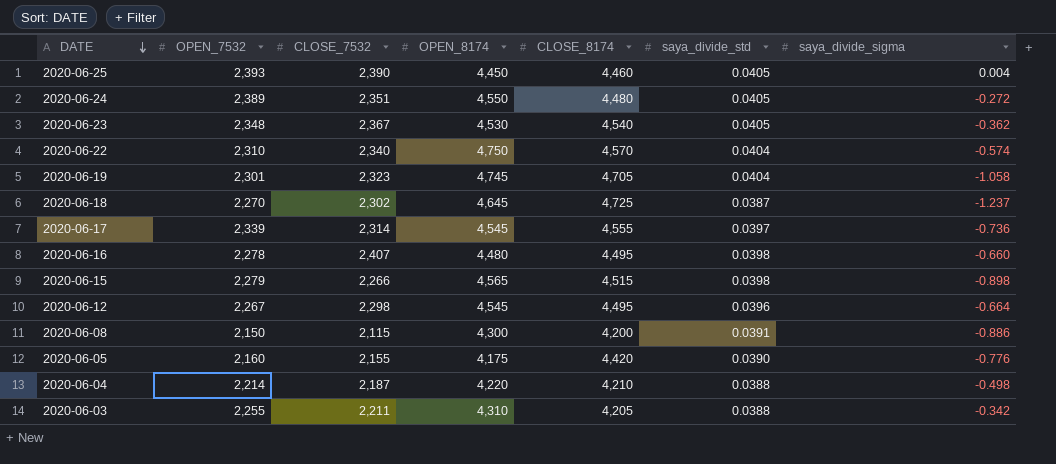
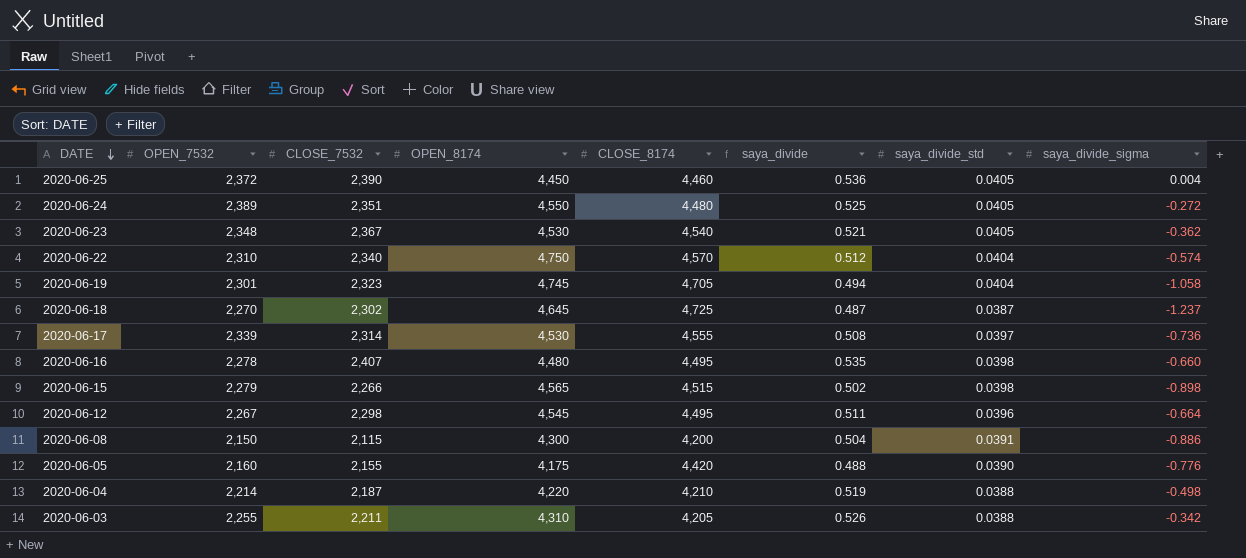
column saya_divide | formula: none -> [CLOSE_7532] / [CLOSE_8174]
2020-06-25 | OPEN_7532: 2,393 -> 2,372
2020-06-17 | OPEN_8174: 4,545 -> 4,530

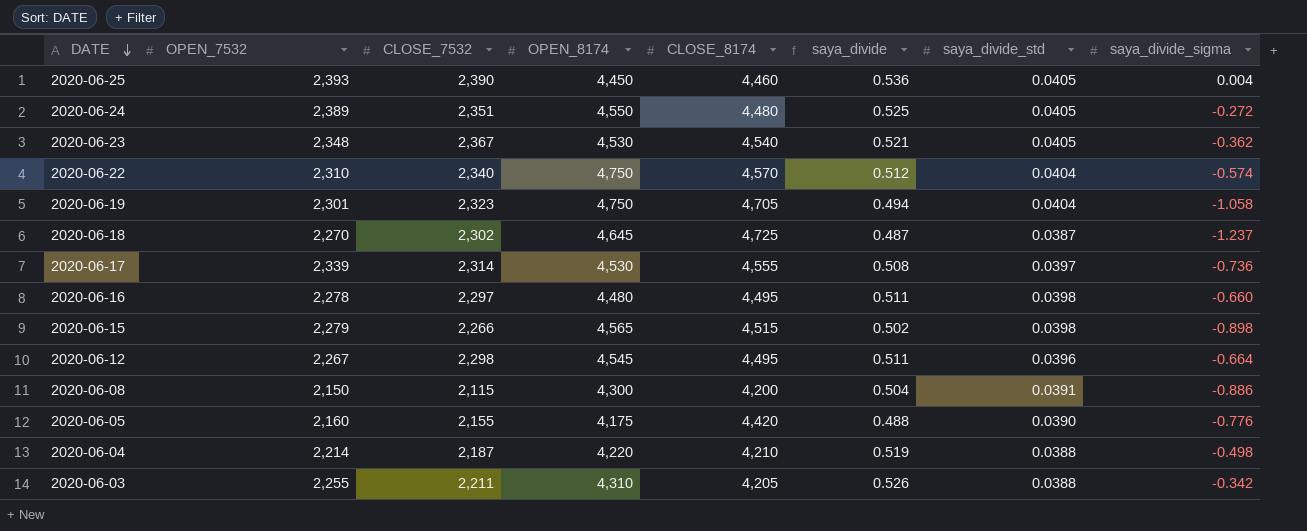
2020-06-25 | OPEN_7532: 2,372 -> 2,393
2020-06-19 | OPEN_8174: 4,745 -> 4,750
2020-06-16 | CLOSE_7532: 2,407 -> 2,297
2020-06-16 | saya_divide: 0.535 -> 0.511

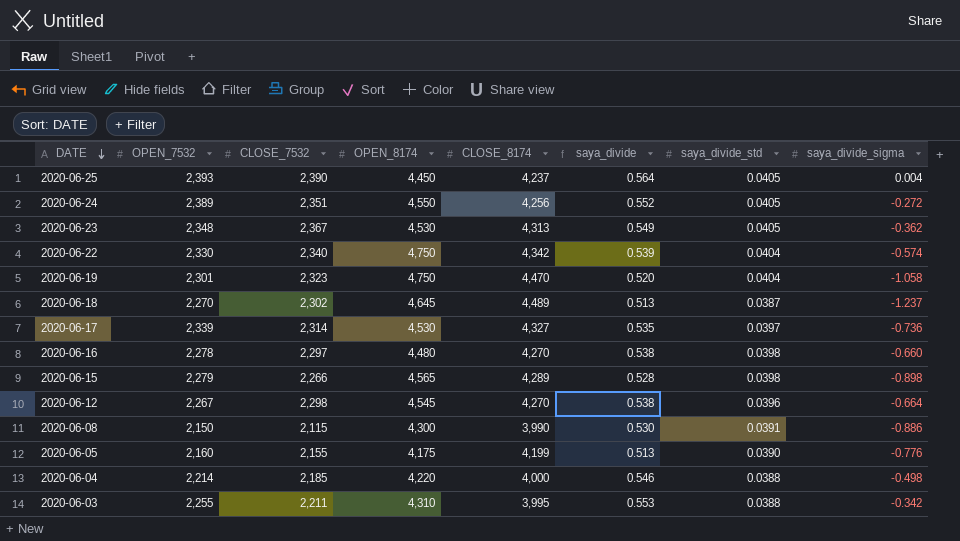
2020-06-25 | CLOSE_8174: 4,460 -> 4,237
2020-06-25 | saya_divide: 0.536 -> 0.564
2020-06-24 | CLOSE_8174: 4,480 -> 4,256
2020-06-24 | saya_divide: 0.525 -> 0.552
2020-06-23 | CLOSE_8174: 4,540 -> 4,313
2020-06-23 | saya_divide: 0.521 -> 0.549
2020-06-22 | OPEN_7532: 2,310 -> 2,330
2020-06-22 | CLOSE_8174: 4,570 -> 4,342
2020-06-22 | saya_divide: 0.512 -> 0.539
2020-06-19 | CLOSE_8174: 4,705 -> 4,470
2020-06-19 | saya_divide: 0.494 -> 0.520
2020-06-18 | CLOSE_8174: 4,725 -> 4,489
2020-06-18 | saya_divide: 0.487 -> 0.513
2020-06-17 | CLOSE_8174: 4,555 -> 4,327
2020-06-17 | saya_divide: 0.508 -> 0.535
2020-06-16 | CLOSE_8174: 4,495 -> 4,270
2020-06-16 | saya_divide: 0.511 -> 0.538
2020-06-15 | CLOSE_8174: 4,515 -> 4,289
2020-06-15 | saya_divide: 0.502 -> 0.528
2020-06-12 | CLOSE_8174: 4,495 -> 4,270
2020-06-12 | saya_divide: 0.511 -> 0.538
2020-06-08 | CLOSE_8174: 4,200 -> 3,990
2020-06-08 | saya_divide: 0.504 -> 0.530
2020-06-05 | CLOSE_8174: 4,420 -> 4,199
2020-06-05 | saya_divide: 0.488 -> 0.513
2020-06-04 | CLOSE_7532: 2,187 -> 2,185
2020-06-04 | CLOSE_8174: 4,210 -> 4,000
2020-06-04 | saya_divide: 0.519 -> 0.546
2020-06-03 | CLOSE_8174: 4,205 -> 3,995
2020-06-03 | saya_divide: 0.526 -> 0.553

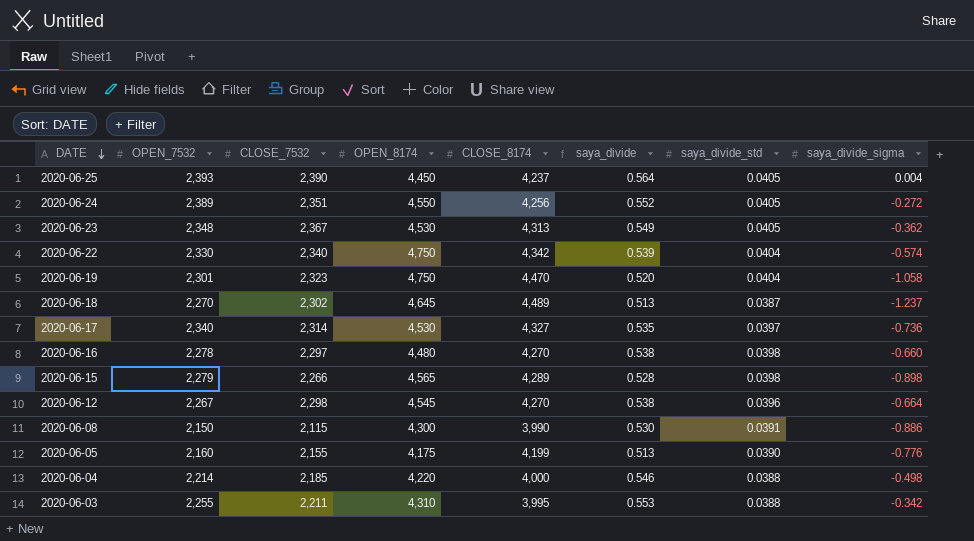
2020-06-17 | OPEN_7532: 2,339 -> 2,340

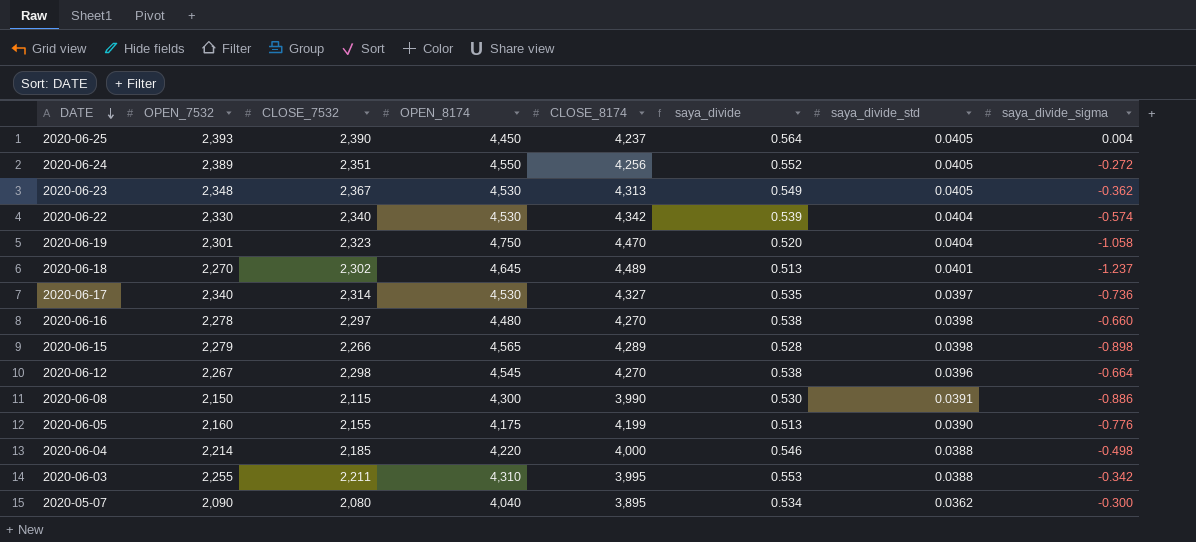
2020-06-22 | OPEN_8174: 4,750 -> 4,530
2020-06-18 | saya_divide_std: 0.0387 -> 0.0401
row 2020-05-07: none -> 2,090 | 2,080 | 4,040 | 3,895 | 0.534 | 0.0362 | -0.300

